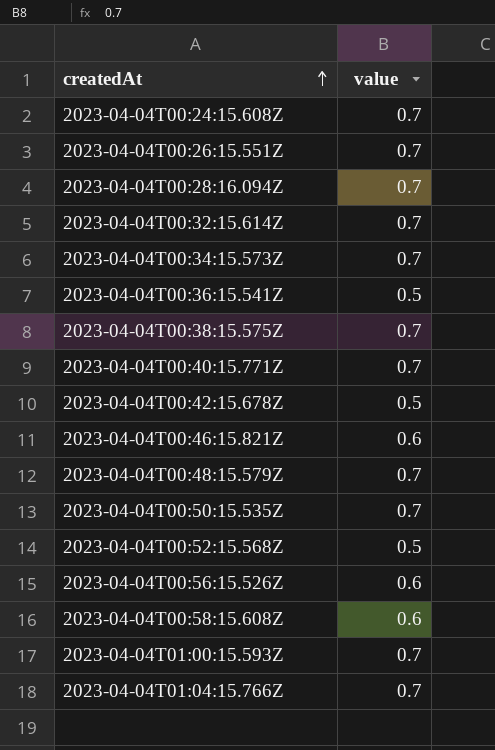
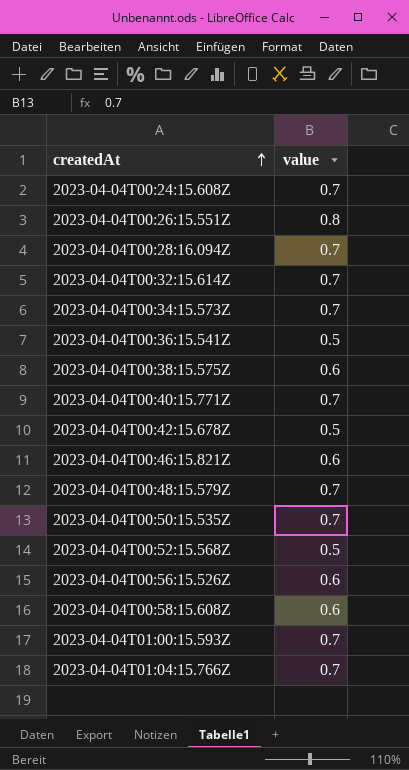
2023-04-04T00:26:15.551Z | value: 0.7 -> 0.8
2023-04-04T00:38:15.575Z | value: 0.7 -> 0.6

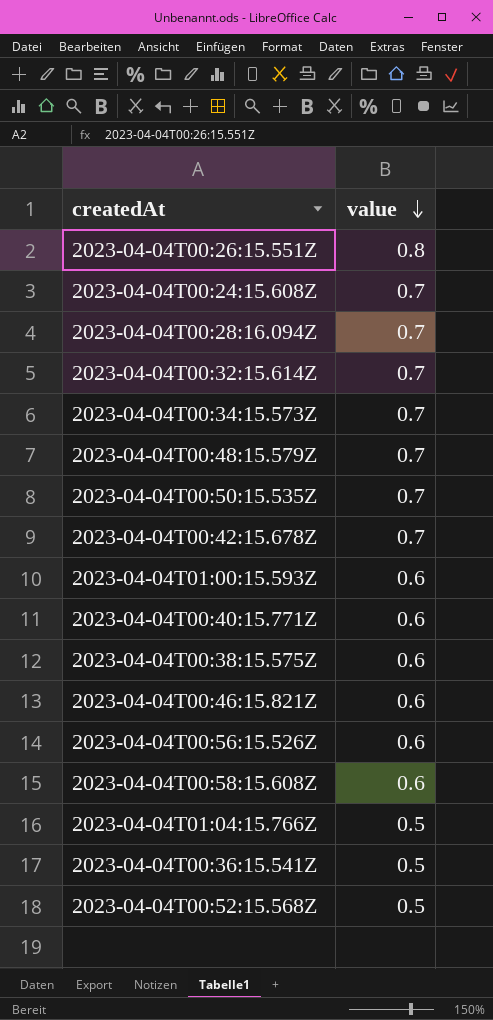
row order: createdAt ascending -> value descending
2023-04-04T00:42:15.678Z | value: 0.5 -> 0.7
2023-04-04T01:00:15.593Z | value: 0.7 -> 0.6
2023-04-04T00:40:15.771Z | value: 0.7 -> 0.6
2023-04-04T01:04:15.766Z | value: 0.7 -> 0.5

